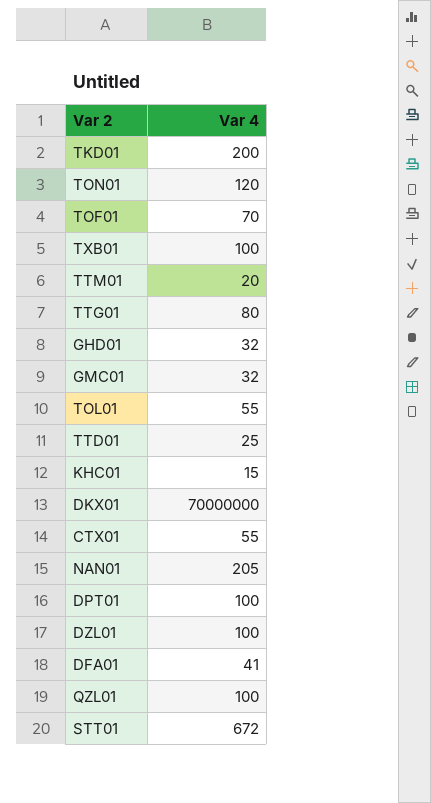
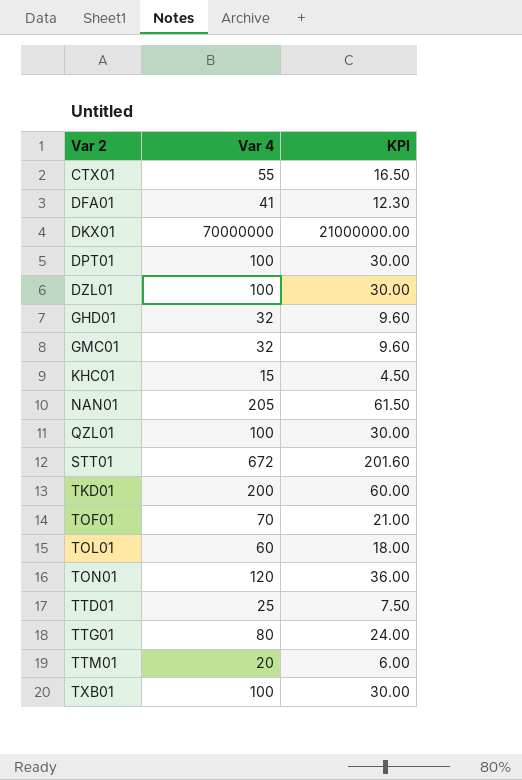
row order: none -> Var 2 ascending
column KPI | formula: none -> [Var 4] * 0.3
TOL01 | Var 4: 55 -> 60

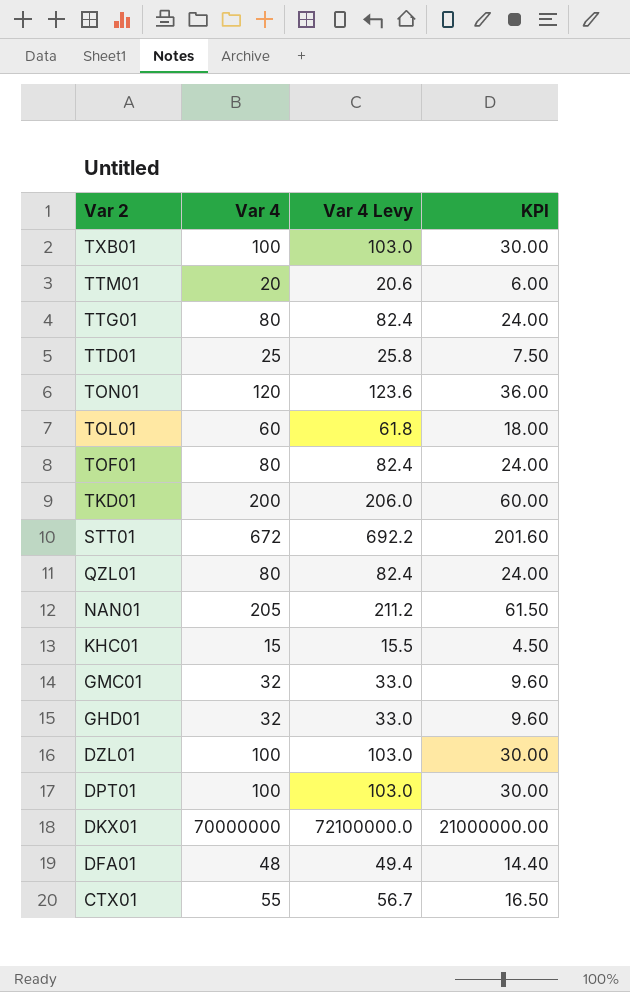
row order: Var 2 ascending -> Var 2 descending
column Var 4 Levy | formula: none -> [Var 4] * 1.03
TOF01 | Var 4: 70 -> 80
TOF01 | KPI: 21.00 -> 24.00
QZL01 | Var 4: 100 -> 80
QZL01 | KPI: 30.00 -> 24.00
DFA01 | Var 4: 41 -> 48
DFA01 | KPI: 12.30 -> 14.40

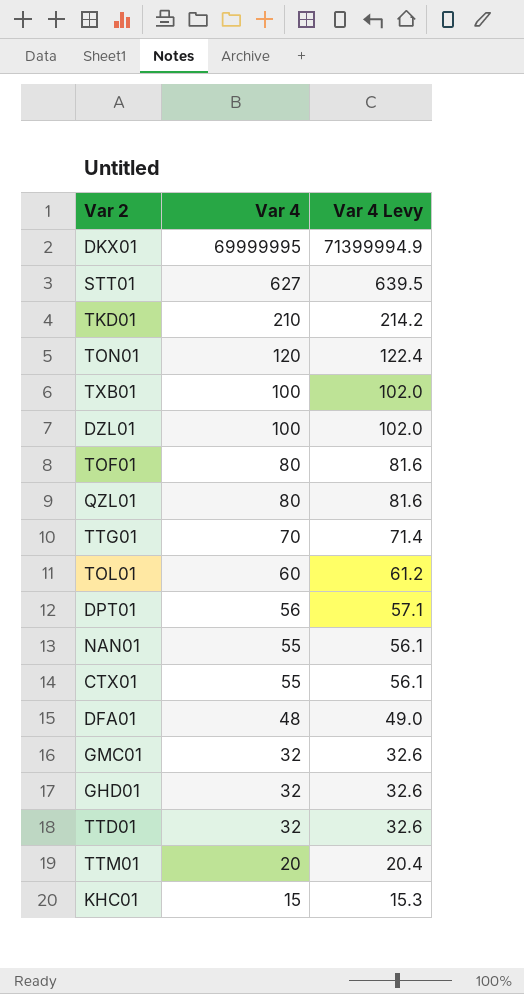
row order: Var 2 descending -> Var 4 descending
column KPI | formula: [Var 4] * 0.3 -> none
column Var 4 Levy | formula: [Var 4] * 1.03 -> [Var 4] * 1.02
DKX01 | Var 4: 70000000 -> 69999995
STT01 | Var 4: 672 -> 627
TKD01 | Var 4: 200 -> 210
TTG01 | Var 4: 80 -> 70
DPT01 | Var 4: 100 -> 56
NAN01 | Var 4: 205 -> 55
TTD01 | Var 4: 25 -> 32

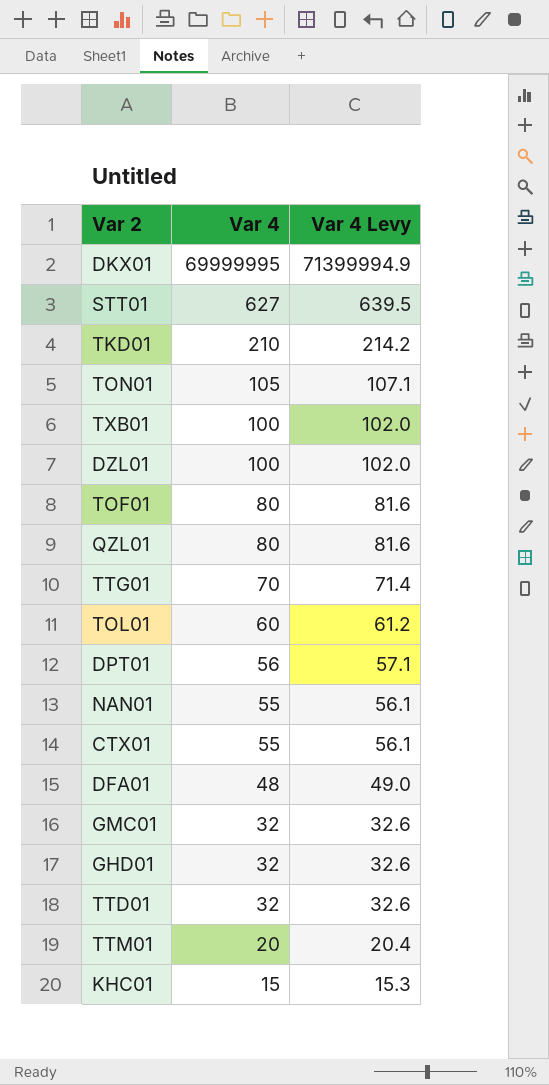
TON01 | Var 4: 120 -> 105
TON01 | Var 4 Levy: 122.4 -> 107.1

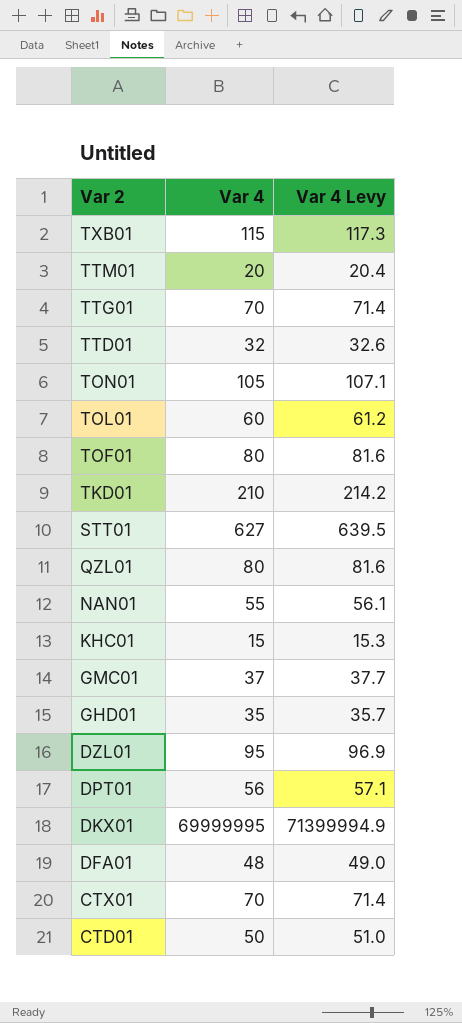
row order: Var 4 descending -> Var 2 descending
TXB01 | Var 4: 100 -> 115
TXB01 | Var 4 Levy: 102.0 -> 117.3
GMC01 | Var 4: 32 -> 37
GMC01 | Var 4 Levy: 32.6 -> 37.7
GHD01 | Var 4: 32 -> 35
GHD01 | Var 4 Levy: 32.6 -> 35.7
DZL01 | Var 4: 100 -> 95
DZL01 | Var 4 Levy: 102.0 -> 96.9
CTX01 | Var 4: 55 -> 70
CTX01 | Var 4 Levy: 56.1 -> 71.4
row CTD01: none -> 50 | 51.0

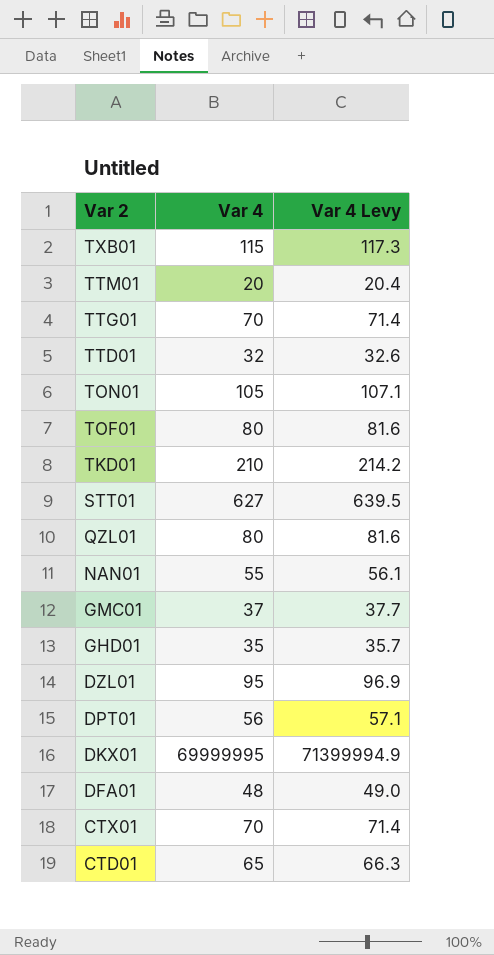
row TOL01: 60 | 61.2 -> none
row KHC01: 15 | 15.3 -> none
CTD01 | Var 4: 50 -> 65
CTD01 | Var 4 Levy: 51.0 -> 66.3

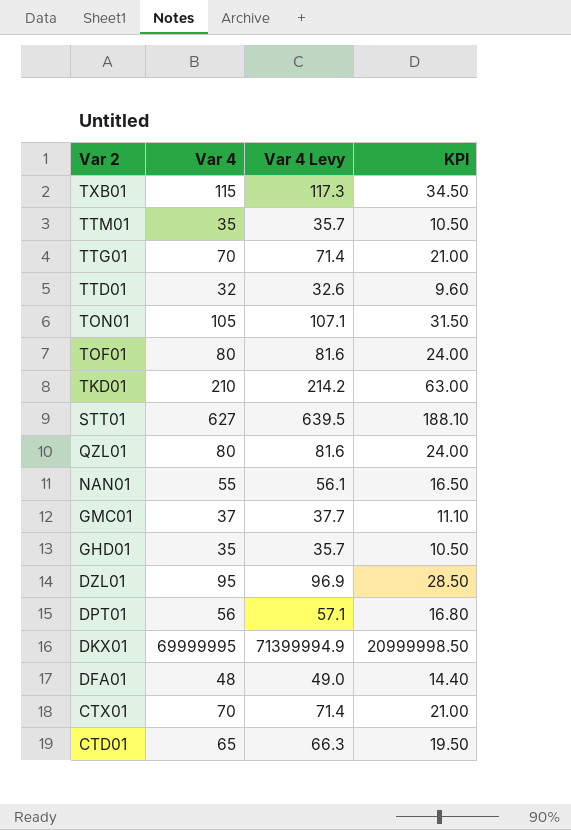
column KPI | formula: none -> [Var 4] * 0.3
TTM01 | Var 4: 20 -> 35
TTM01 | Var 4 Levy: 20.4 -> 35.7

